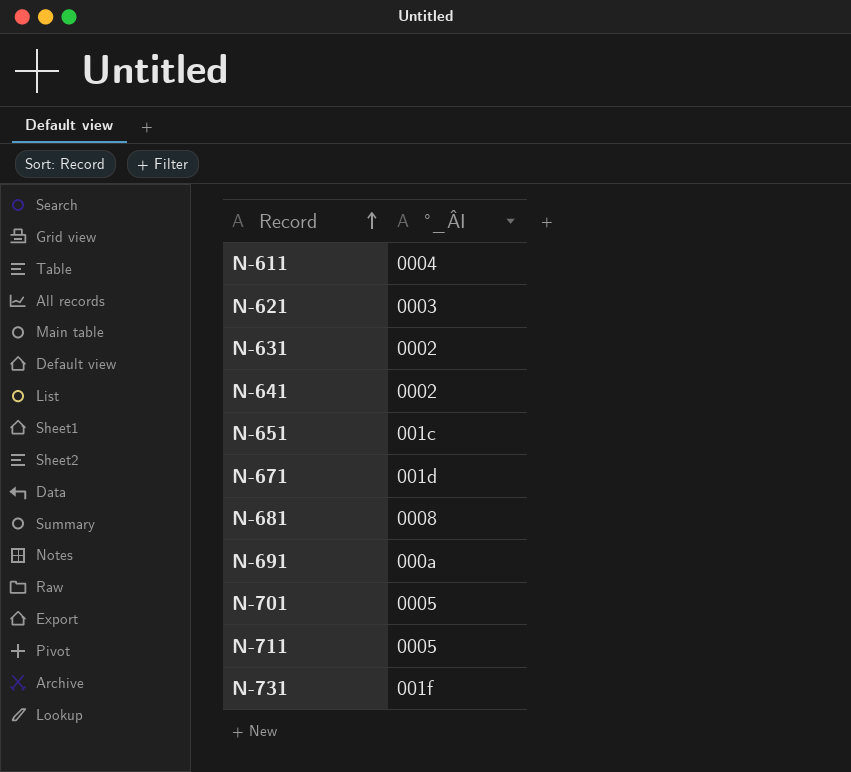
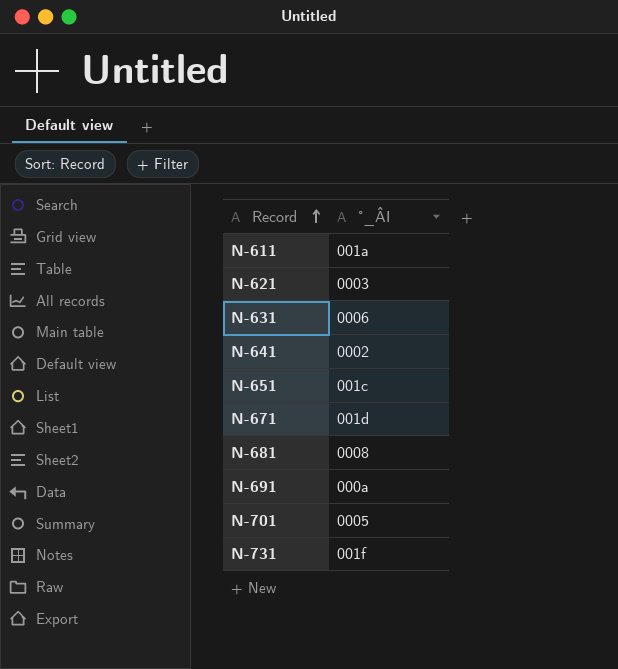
row N-711: 0005 -> none
N-611 | °_ÂI: 0004 -> 001a
N-631 | °_ÂI: 0002 -> 0006

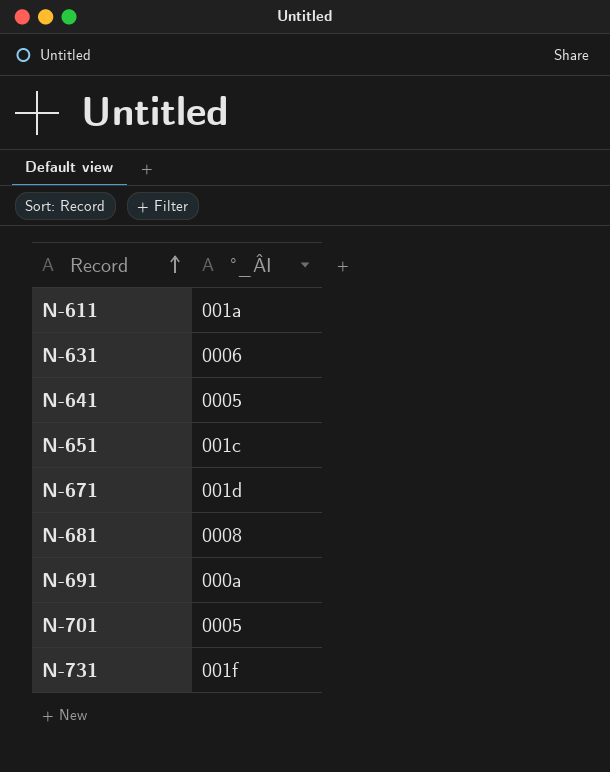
row N-621: 0003 -> none
N-641 | °_ÂI: 0002 -> 0005

